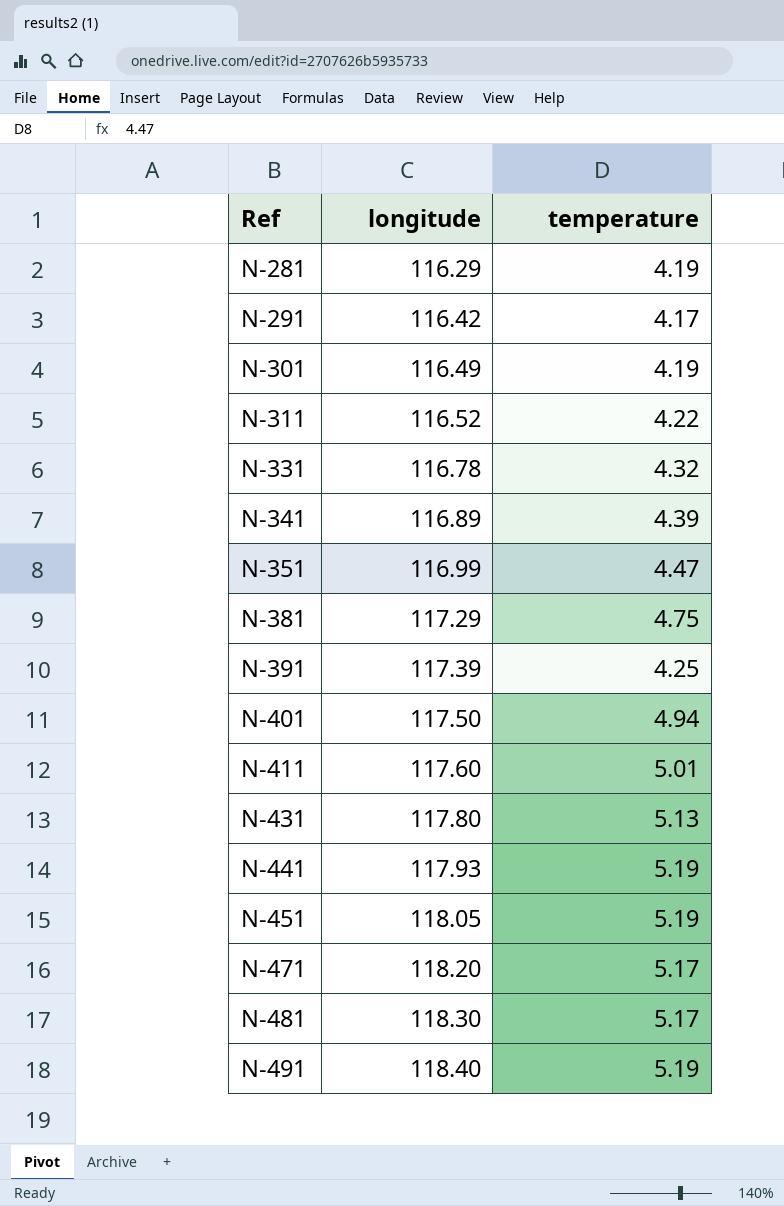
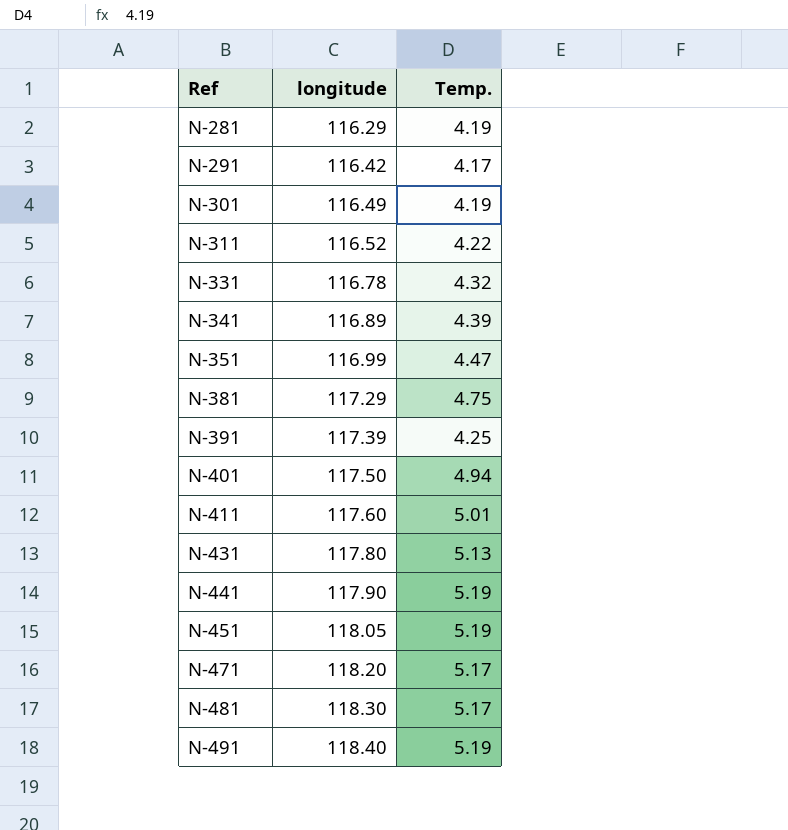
column name: temperature -> Temp.
N-441 | longitude: 117.93 -> 117.90

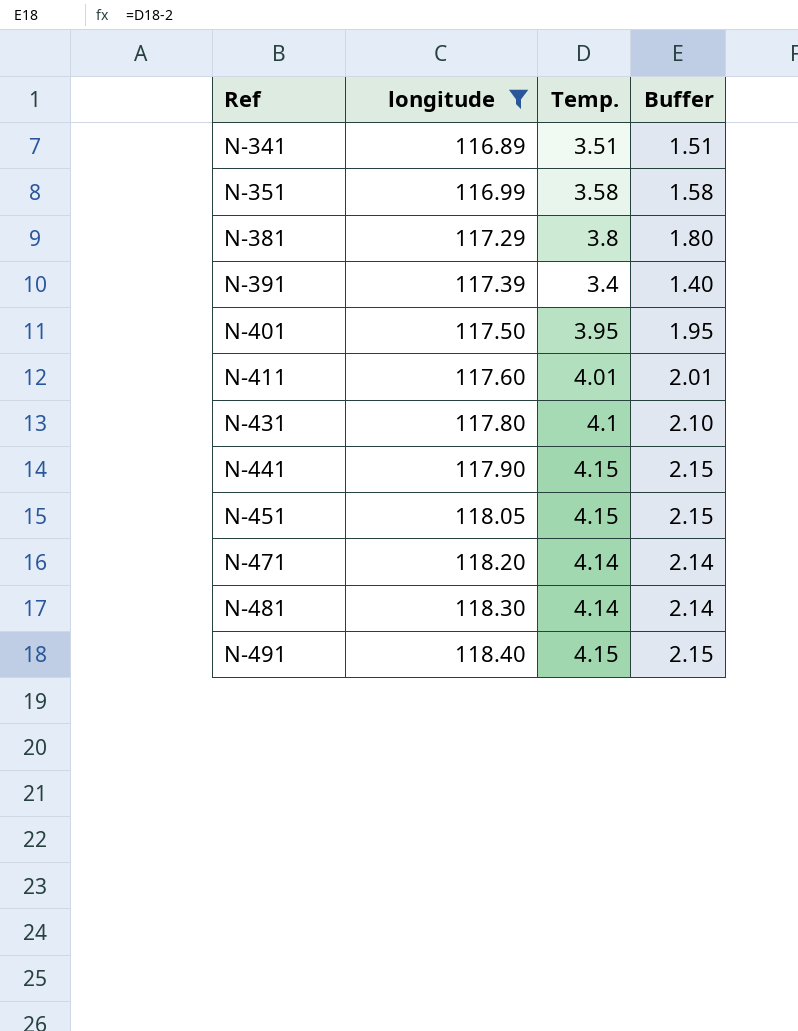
filter: none -> longitude >= 116.89
column Buffer | formula: none -> [Temp.] - 2
N-341 | Temp.: 4.39 -> 3.51
N-351 | Temp.: 4.47 -> 3.58
N-381 | Temp.: 4.75 -> 3.8
N-391 | Temp.: 4.25 -> 3.4
N-401 | Temp.: 4.94 -> 3.95
N-411 | Temp.: 5.01 -> 4.01
N-431 | Temp.: 5.13 -> 4.1
N-441 | Temp.: 5.19 -> 4.15
N-451 | Temp.: 5.19 -> 4.15
N-471 | Temp.: 5.17 -> 4.14
N-481 | Temp.: 5.17 -> 4.14
N-491 | Temp.: 5.19 -> 4.15

